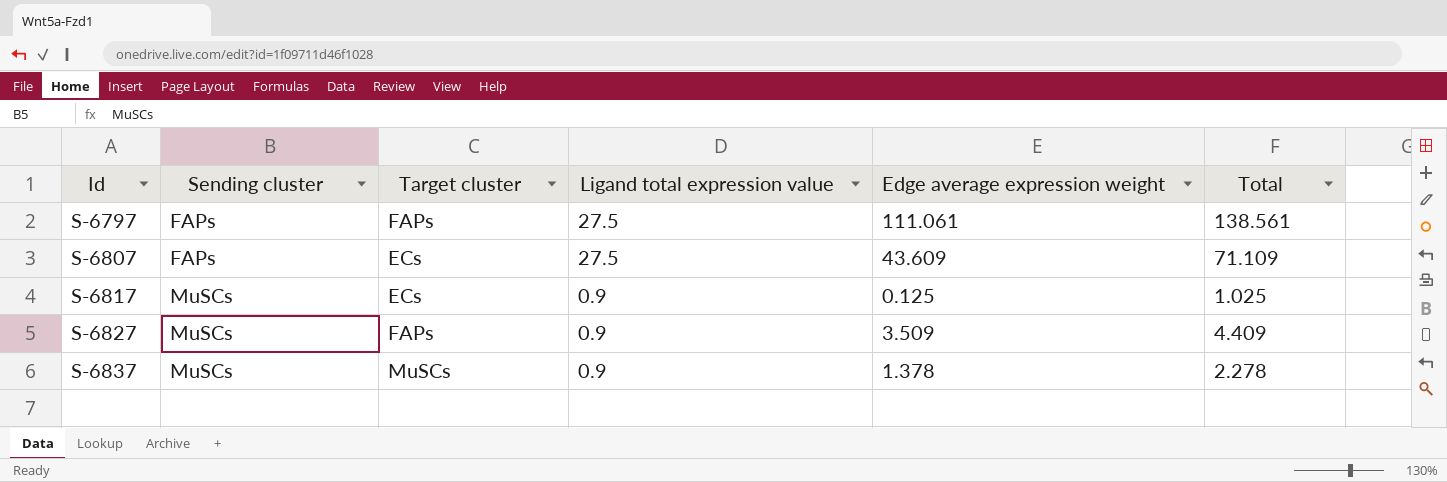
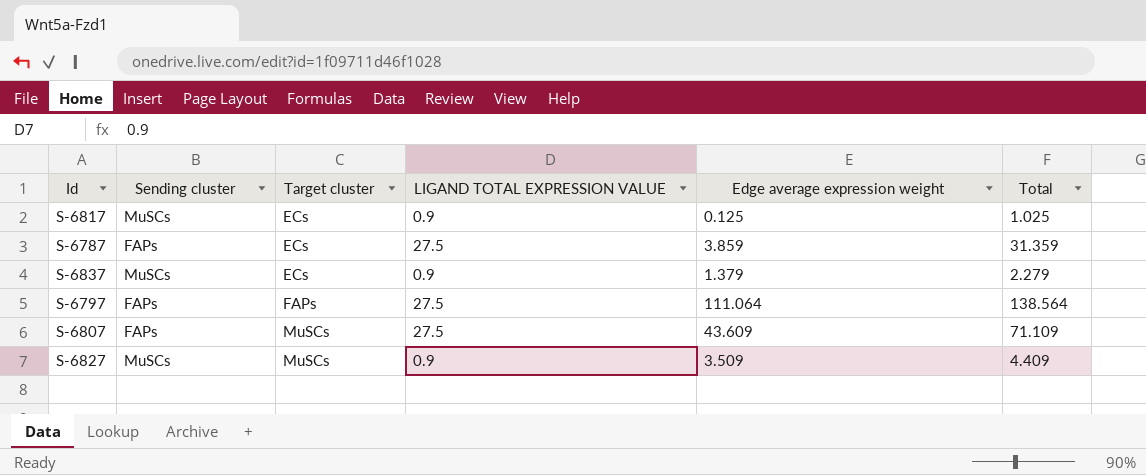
row order: Id ascending -> Target cluster ascending
column name: Ligand total expression value -> LIGAND TOTAL EXPRESSION VALUE
row S-6787: none -> FAPs | ECs | 27.5 | 3.859 | 31.359
S-6837 | Target cluster: MuSCs -> ECs
S-6837 | Edge average expression weight: 1.378 -> 1.379
S-6837 | Total: 2.278 -> 2.279
S-6797 | Edge average expression weight: 111.061 -> 111.064
S-6797 | Total: 138.561 -> 138.564
S-6807 | Target cluster: ECs -> MuSCs
S-6827 | Target cluster: FAPs -> MuSCs

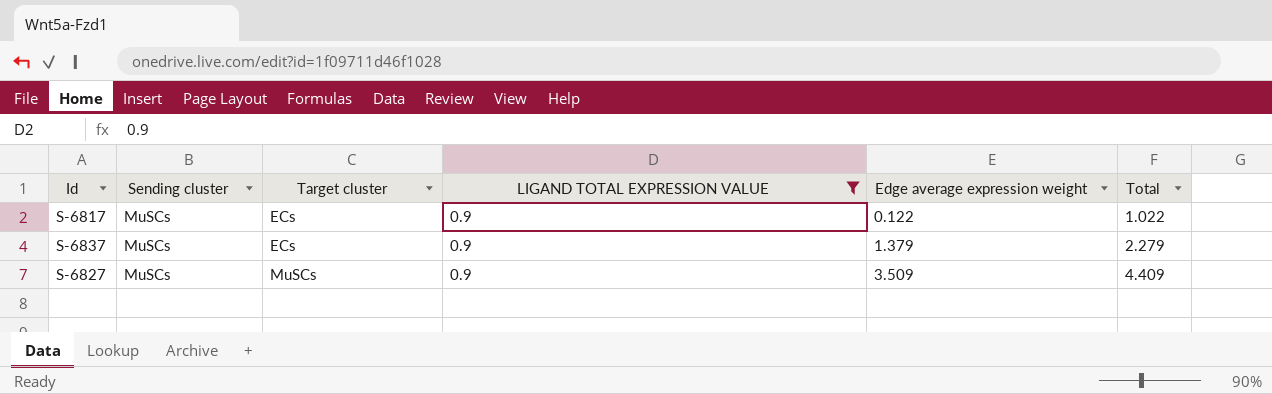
filter: none -> LIGAND TOTAL EXPRESSION VALUE = 0.9
S-6817 | Edge average expression weight: 0.125 -> 0.122
S-6817 | Total: 1.025 -> 1.022

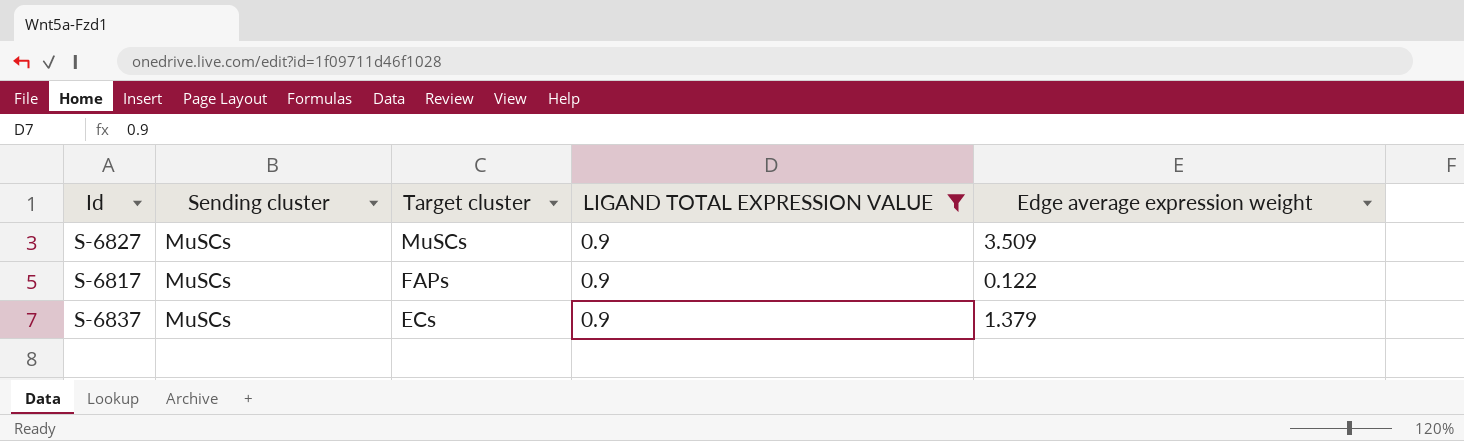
row order: Target cluster ascending -> Target cluster descending
column Total | formula: [LIGAND TOTAL EXPRESSION VALUE] + [Edge average expression weight] -> none
S-6817 | Target cluster: ECs -> FAPs

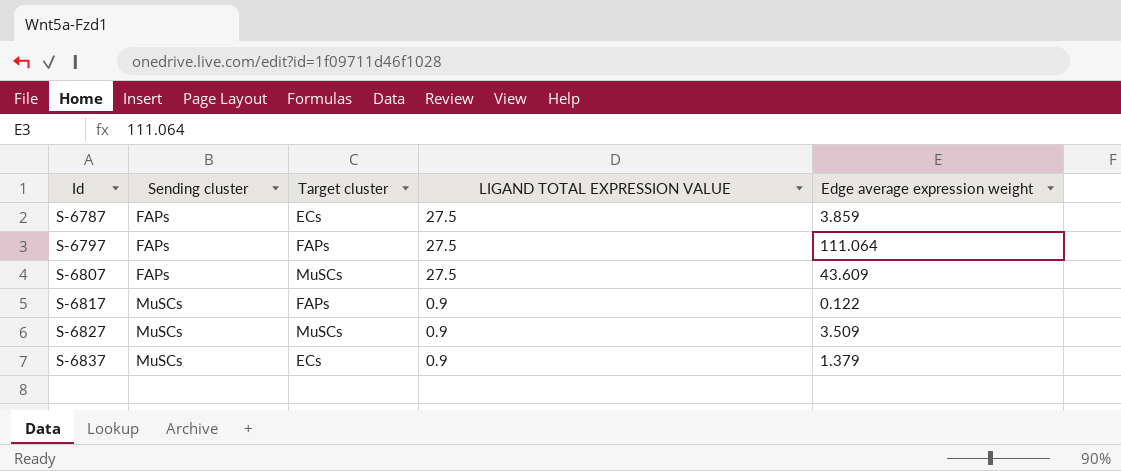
filter: LIGAND TOTAL EXPRESSION VALUE = 0.9 -> none
row order: Target cluster descending -> Id ascending

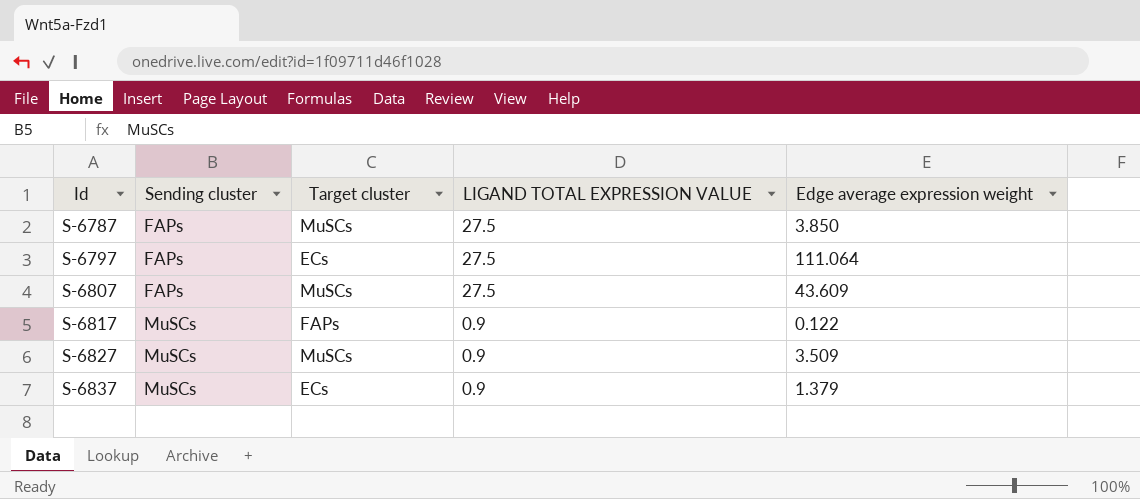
S-6787 | Target cluster: ECs -> MuSCs
S-6787 | Edge average expression weight: 3.859 -> 3.850
S-6797 | Target cluster: FAPs -> ECs

